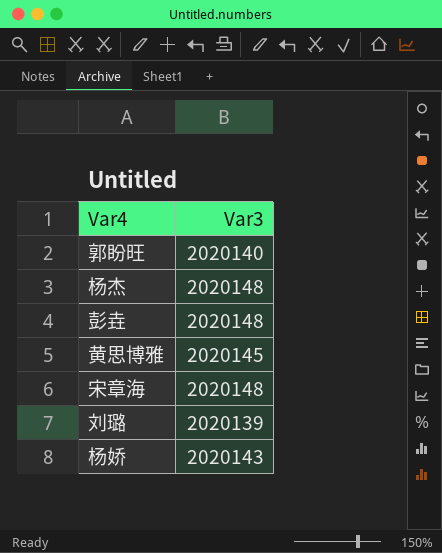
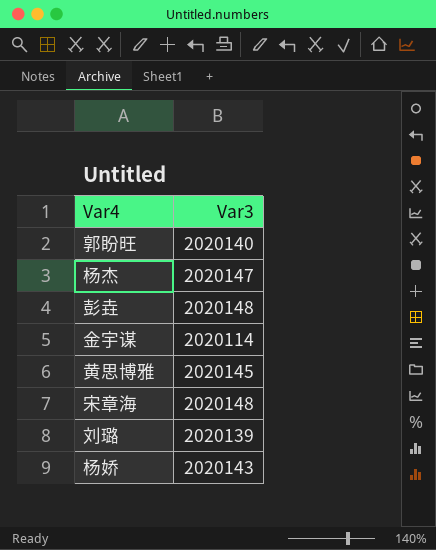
杨杰 | Var3: 2020148 -> 2020147
row 金宇谋: none -> 2020114

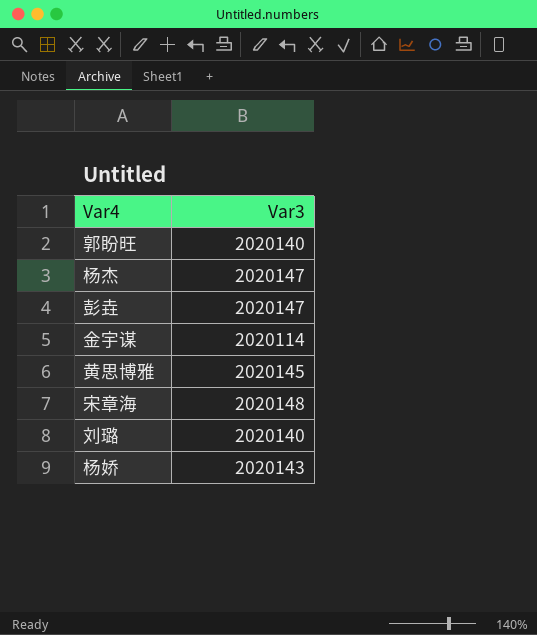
彭垚 | Var3: 2020148 -> 2020147
刘璐 | Var3: 2020139 -> 2020140

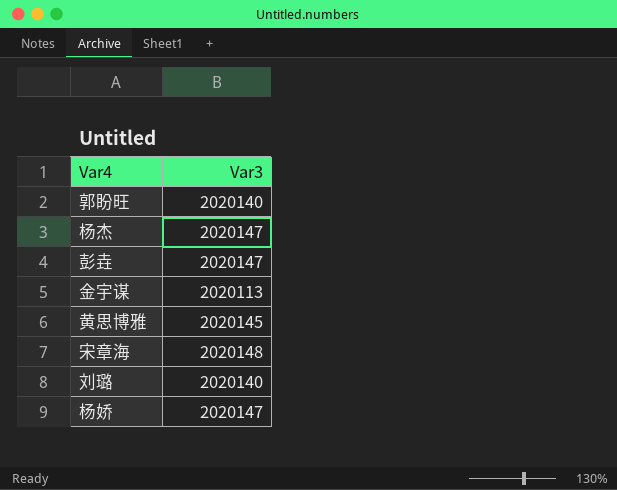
金宇谋 | Var3: 2020114 -> 2020113
杨娇 | Var3: 2020143 -> 2020147

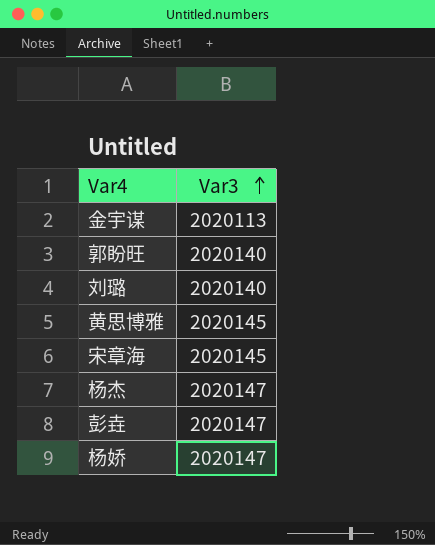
row order: none -> Var3 ascending
宋章海 | Var3: 2020148 -> 2020145

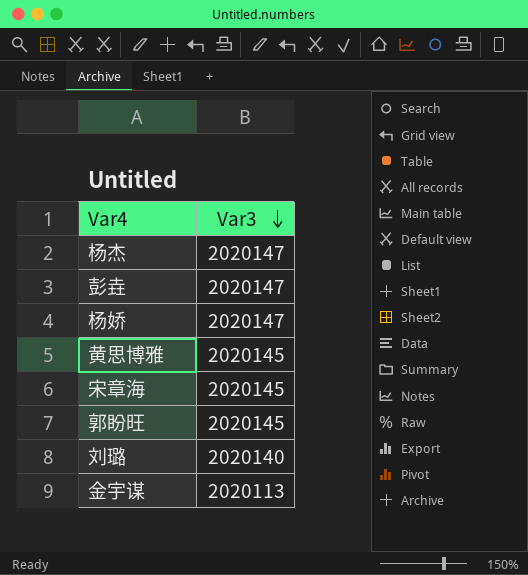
row order: Var3 ascending -> Var3 descending
郭盼旺 | Var3: 2020140 -> 2020145

